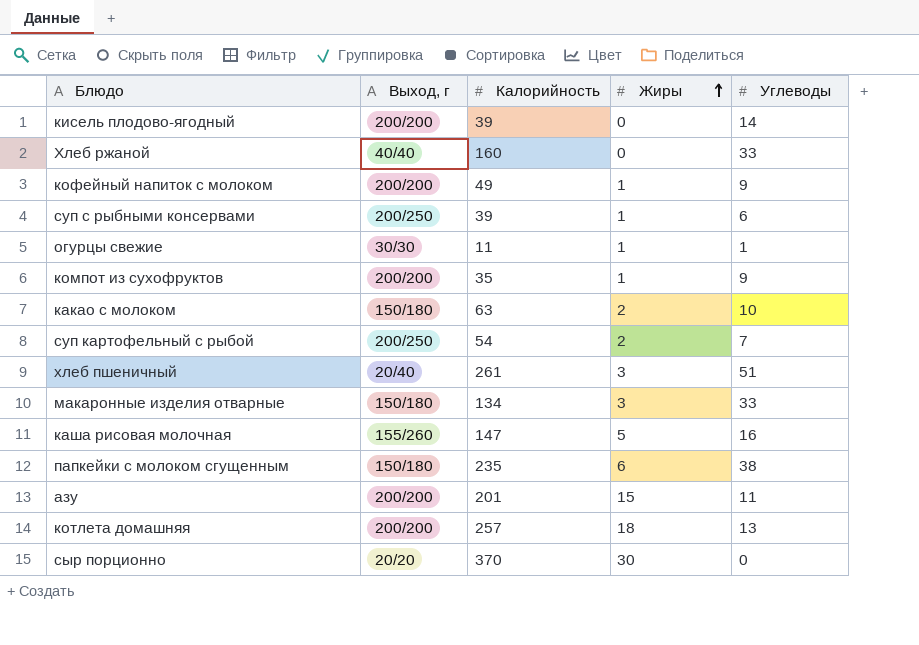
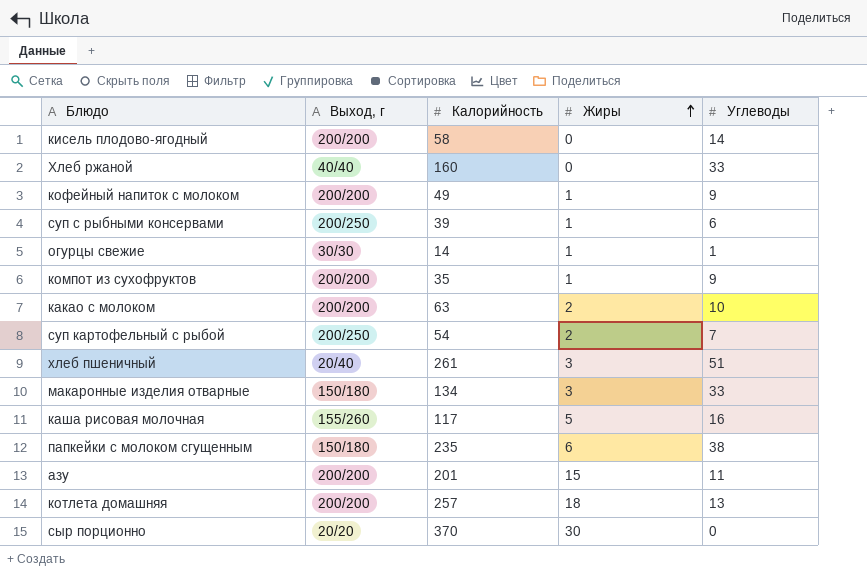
кисель плодово-ягодный | Калорийность: 39 -> 58
огурцы свежие | Калорийность: 11 -> 14
какао с молоком | Выход, г: 150/180 -> 200/200
каша рисовая молочная | Калорийность: 147 -> 117

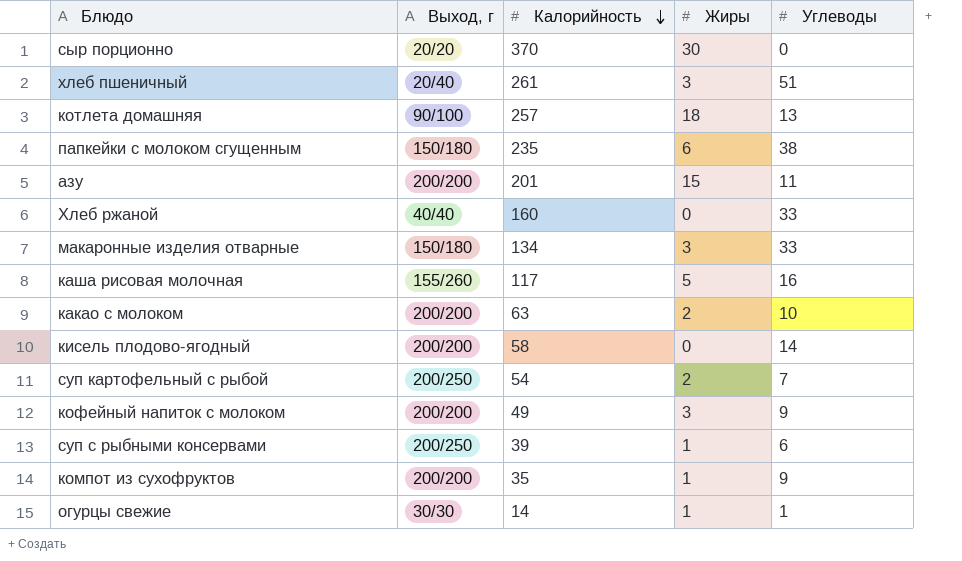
row order: Жиры ascending -> Калорийность descending
котлета домашняя | Выход, г: 200/200 -> 90/100
кофейный напиток с молоком | Жиры: 1 -> 3

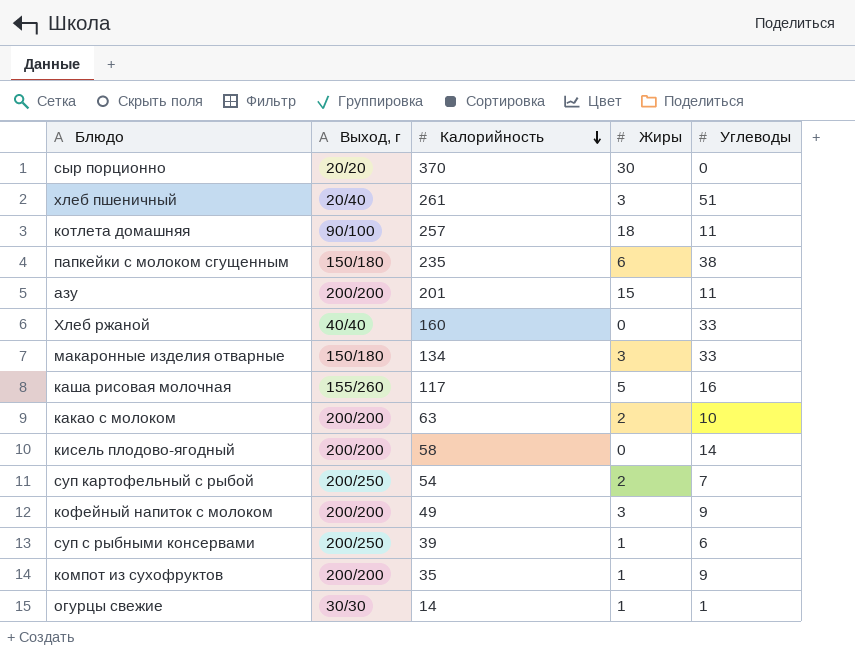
котлета домашняя | Углеводы: 13 -> 11

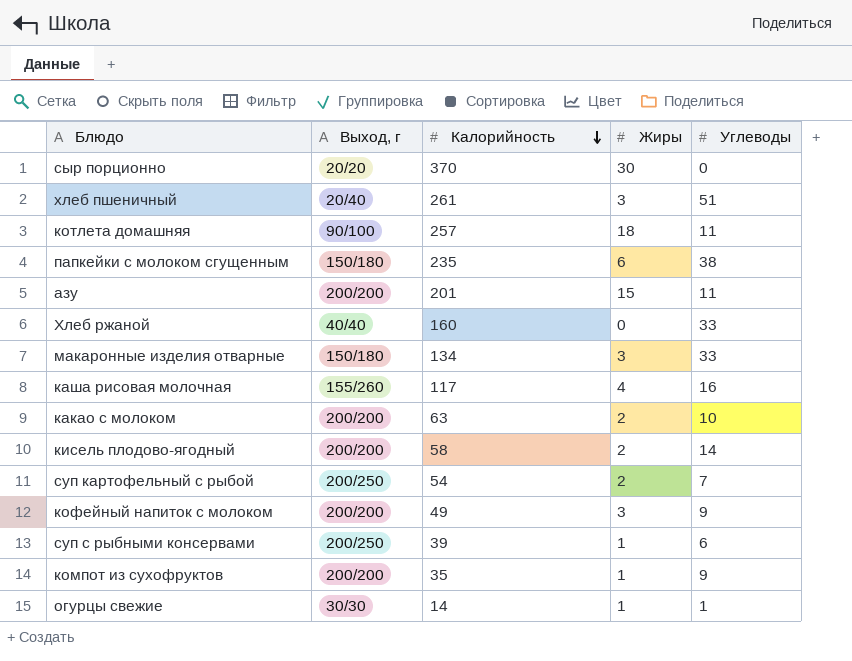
каша рисовая молочная | Жиры: 5 -> 4
кисель плодово-ягодный | Жиры: 0 -> 2

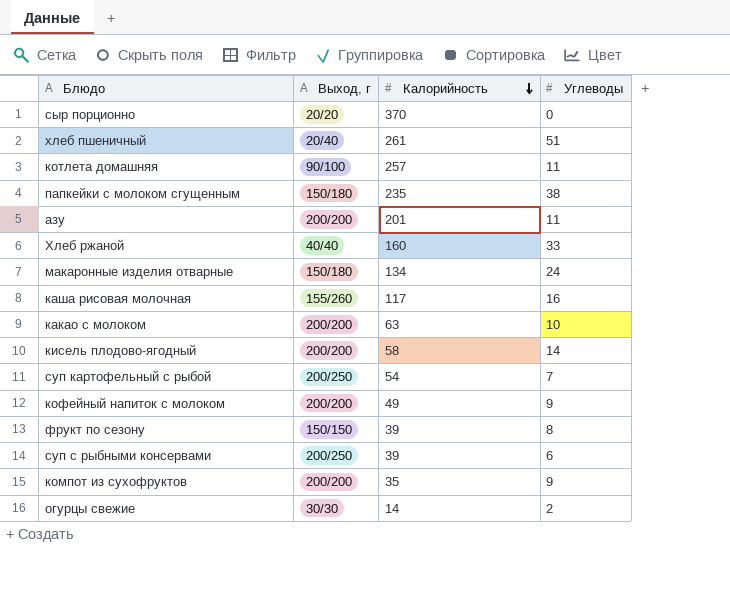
column Жиры | position: 4 -> none
макаронные изделия отварные | Углеводы: 33 -> 24
row фрукт по сезону: none -> 150/150 | 39 | 8
огурцы свежие | Углеводы: 1 -> 2

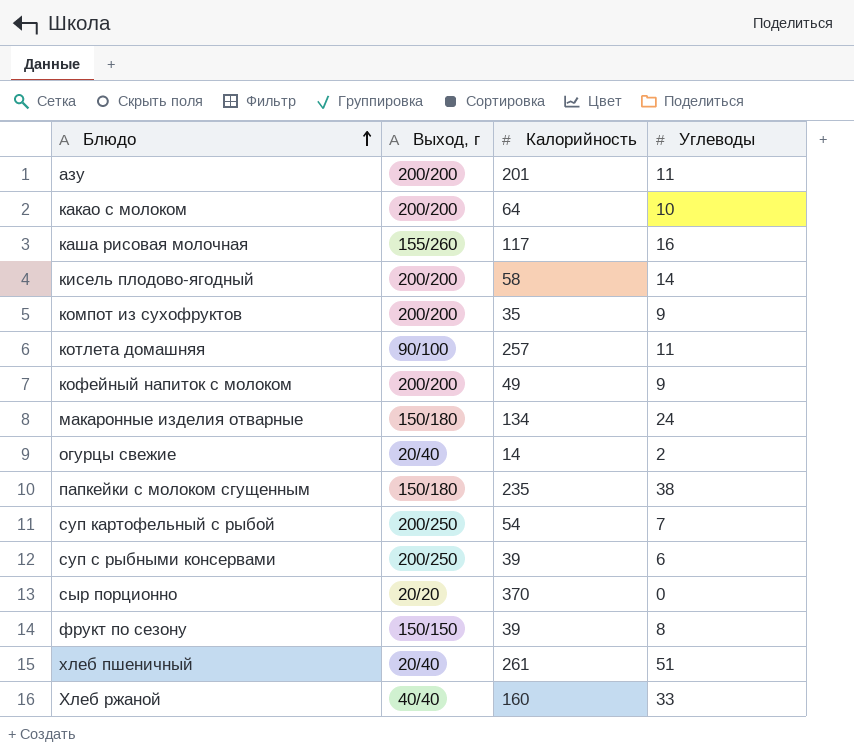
row order: Калорийность descending -> Блюдо ascending
какао с молоком | Калорийность: 63 -> 64
огурцы свежие | Выход, г: 30/30 -> 20/40

